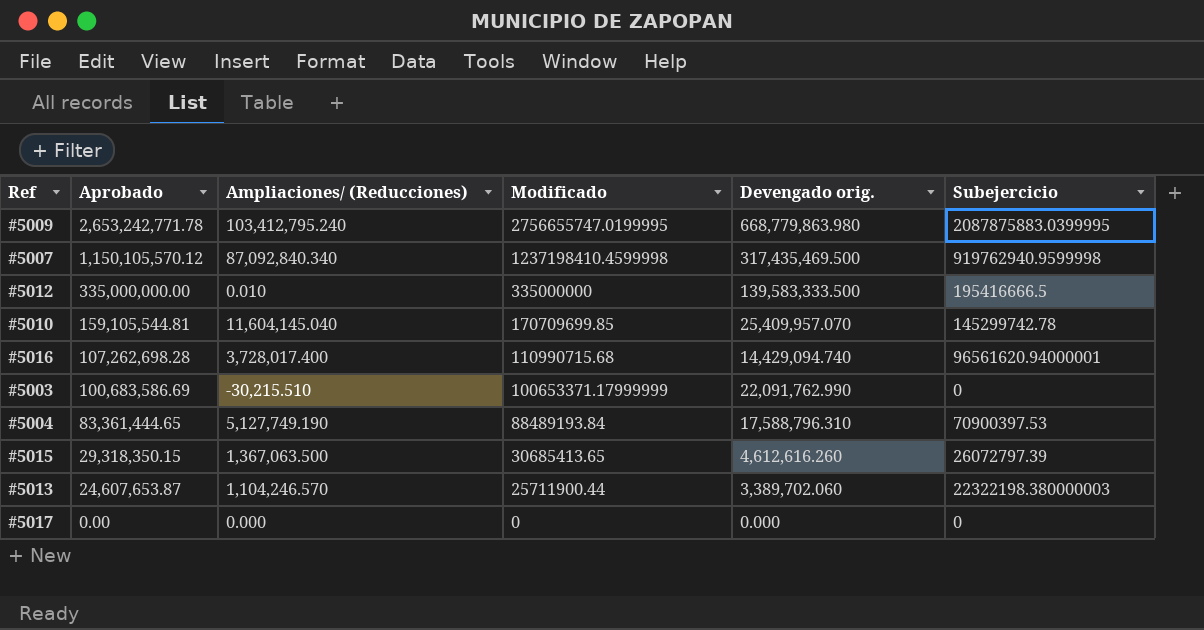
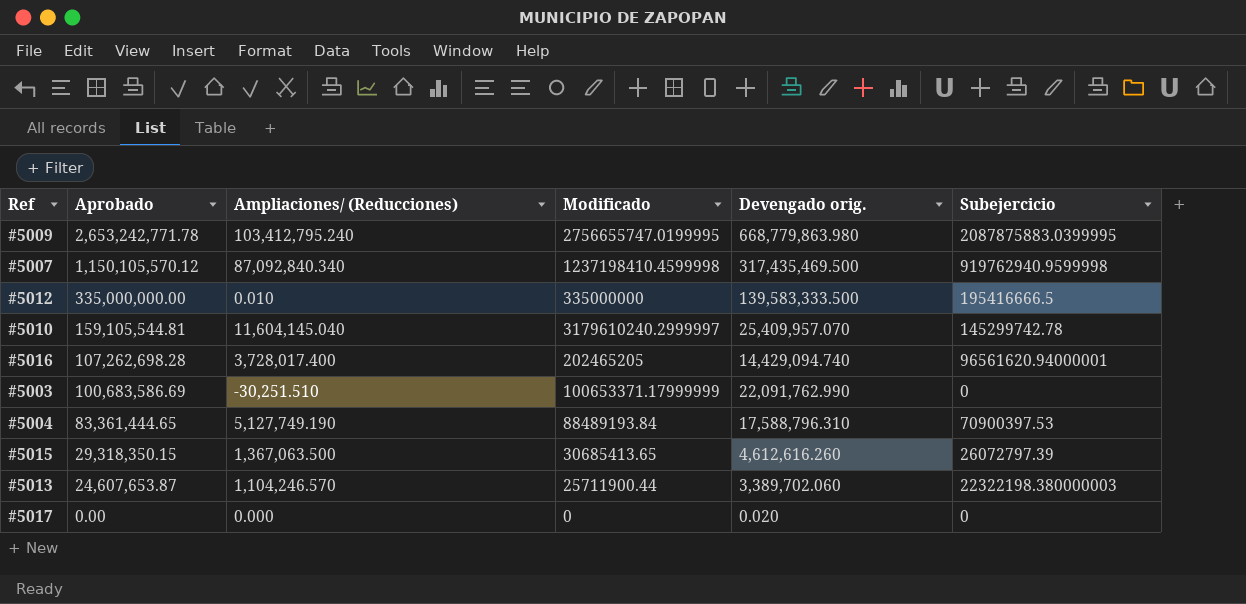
#5010 | Modificado: 170709699.85 -> 3179610240.2999997
#5016 | Modificado: 110990715.68 -> 202465205
#5003 | Ampliaciones/ (Reducciones): -30,215.510 -> -30,251.510
#5017 | Devengado orig.: 0.000 -> 0.020

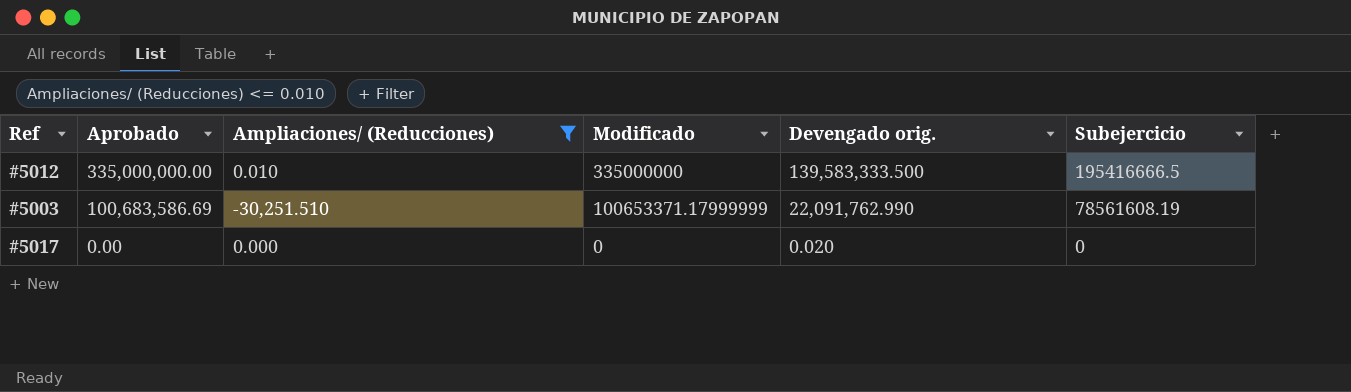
filter: none -> Ampliaciones/ (Reducciones) <= 0.010
#5003 | Subejercicio: 0 -> 78561608.19

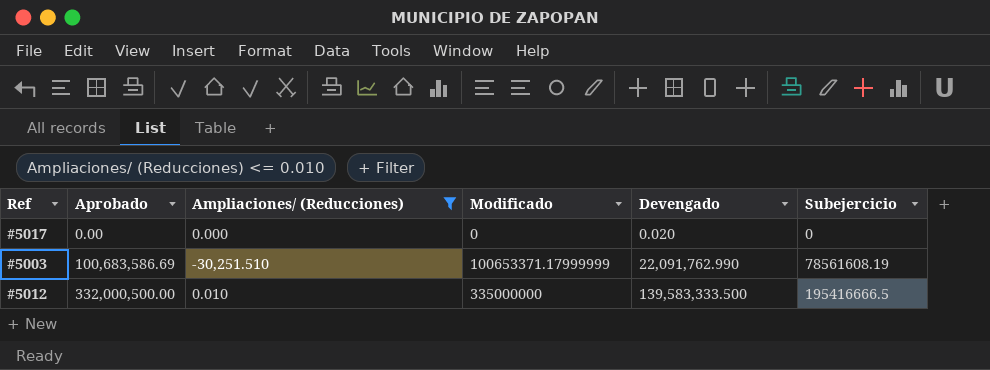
row order: Aprobado descending -> Aprobado ascending
column name: Devengado orig. -> Devengado
#5012 | Aprobado: 335,000,000.00 -> 332,000,500.00

